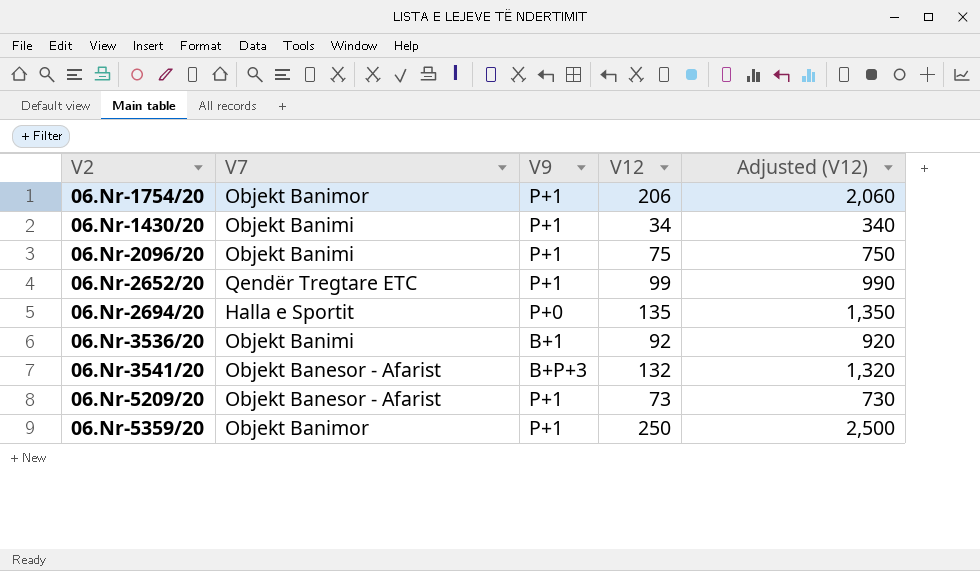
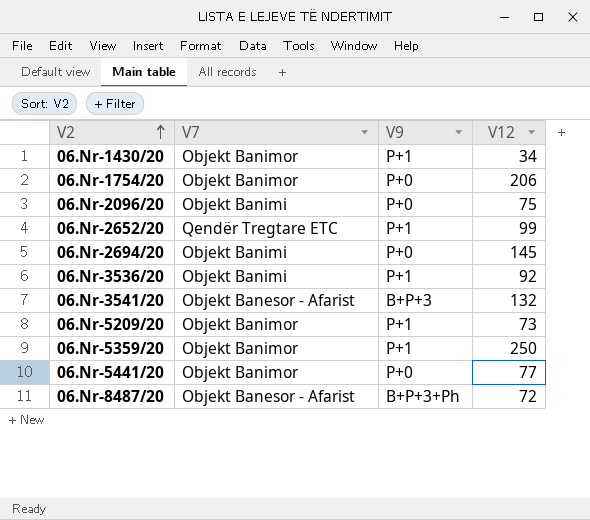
row order: none -> V2 ascending
column Adjusted (V12) | formula: [V12] * 10 -> none
06.Nr-1430/20 | V7: Objekt Banimi -> Objekt Banimor
06.Nr-1754/20 | V9: P+1 -> P+0
06.Nr-2096/20 | V9: P+1 -> P+0
06.Nr-2694/20 | V7: Halla e Sportit -> Objekt Banimi
06.Nr-2694/20 | V12: 135 -> 145
06.Nr-3536/20 | V9: B+1 -> P+1
06.Nr-5209/20 | V7: Objekt Banesor - Afarist -> Objekt Banimor
row 06.Nr-5441/20: none -> Objekt Banimor | P+0 | 77
row 06.Nr-8487/20: none -> Objekt Banesor - Afarist | B+P+3+Ph | 72

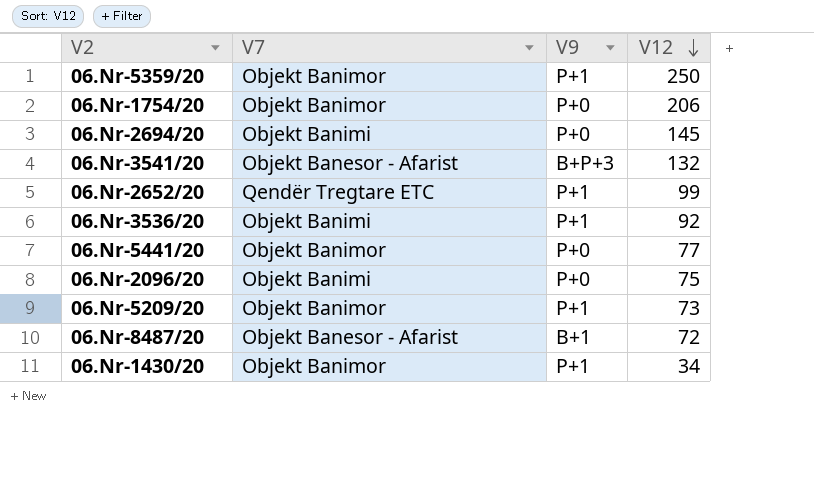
row order: V2 ascending -> V12 descending
06.Nr-8487/20 | V9: B+P+3+Ph -> B+1

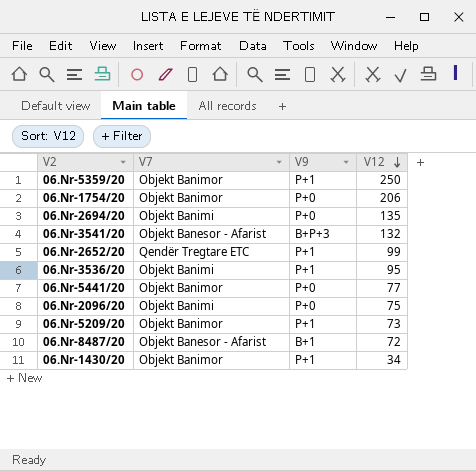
06.Nr-2694/20 | V12: 145 -> 135
06.Nr-3536/20 | V12: 92 -> 95

